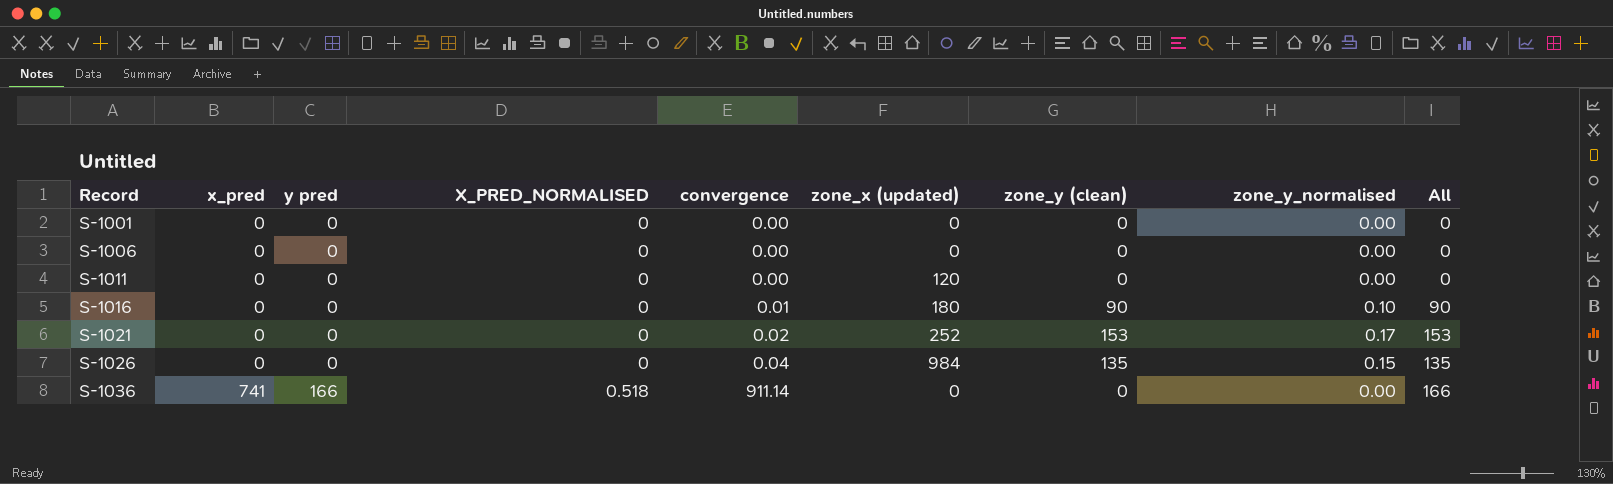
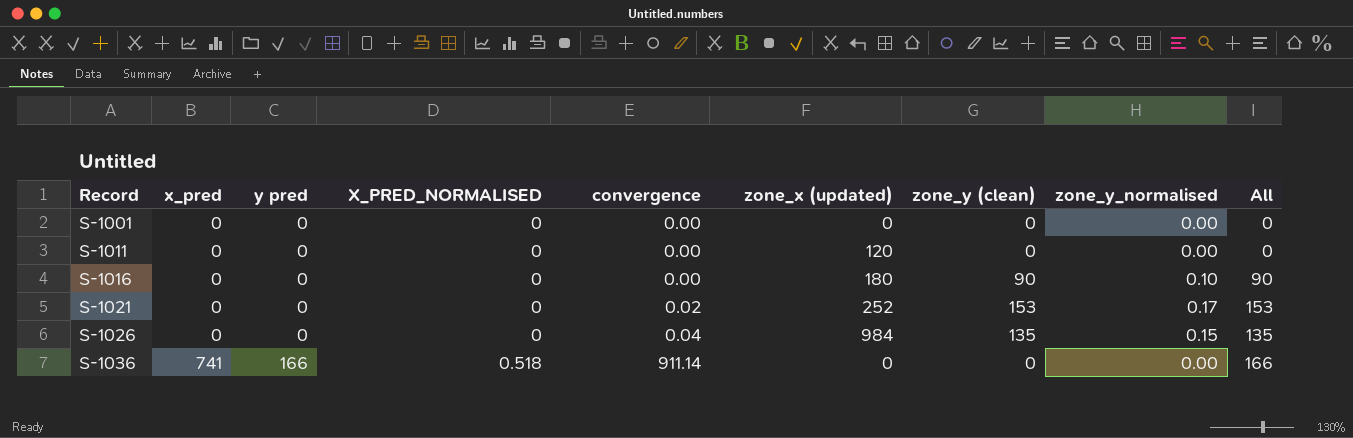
row S-1006: 0 | 0 | 0 | 0.00 | 0 | 0 | 0.00 | 0 -> none
S-1016 | convergence: 0.01 -> 0.00

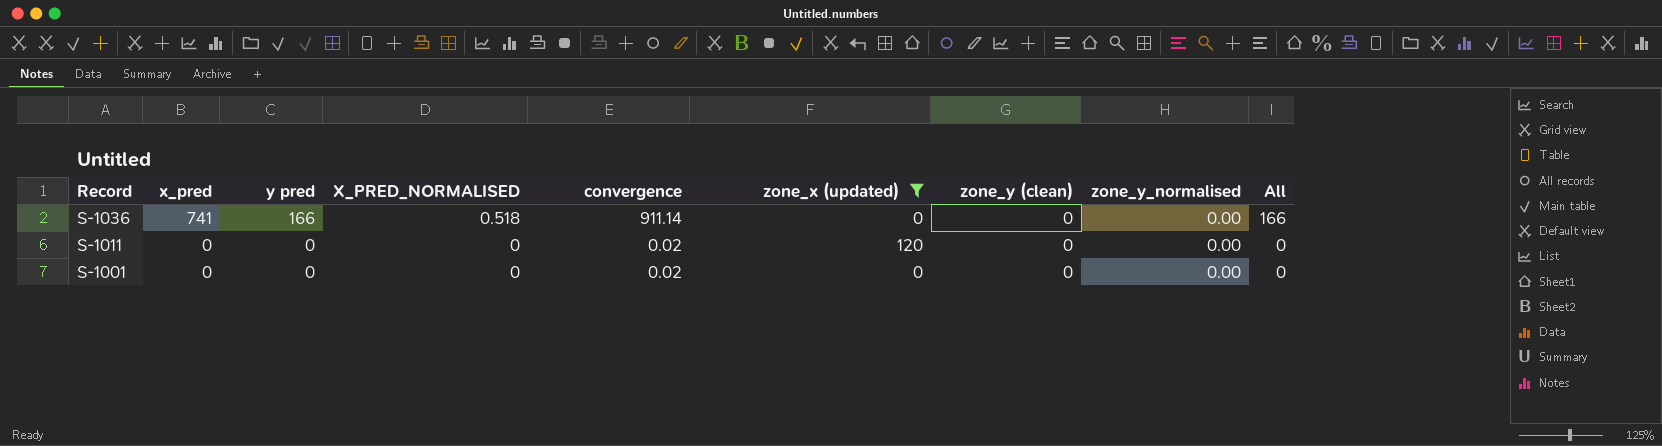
filter: none -> zone_x (updated) <= 120
row order: Record ascending -> Record descending
S-1011 | convergence: 0.00 -> 0.02
S-1001 | convergence: 0.00 -> 0.02

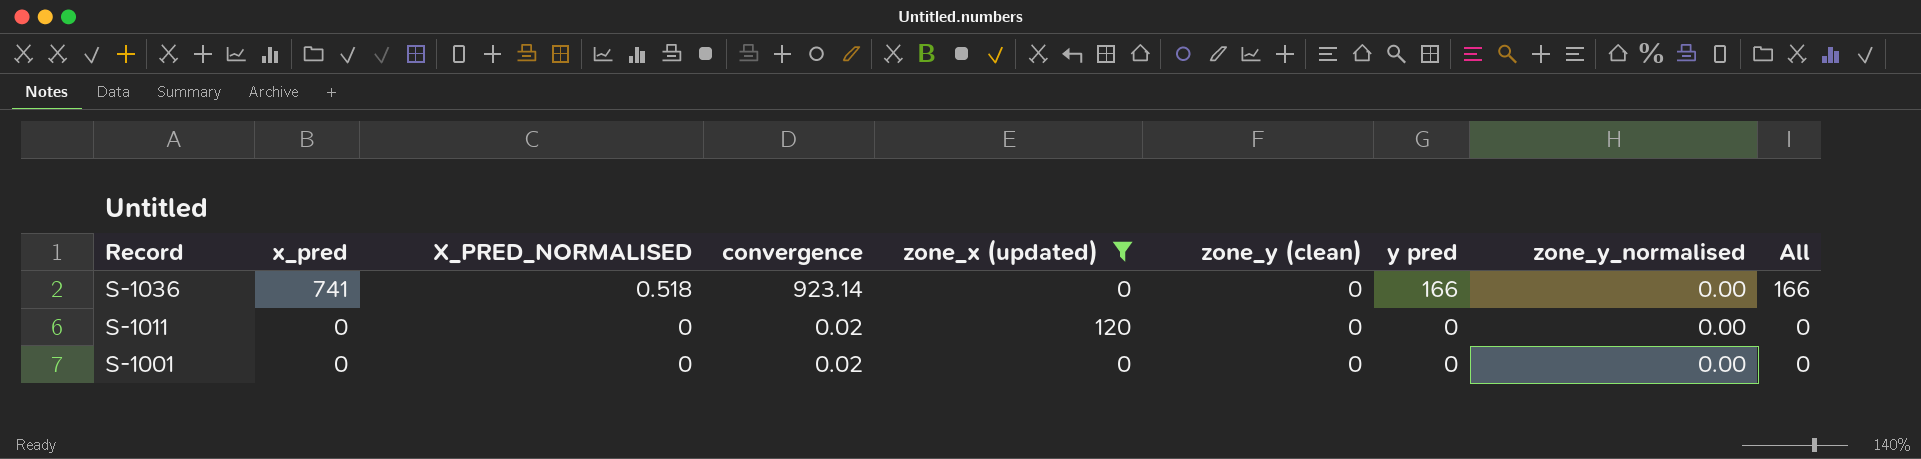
column y pred | position: 3 -> 7
S-1036 | convergence: 911.14 -> 923.14

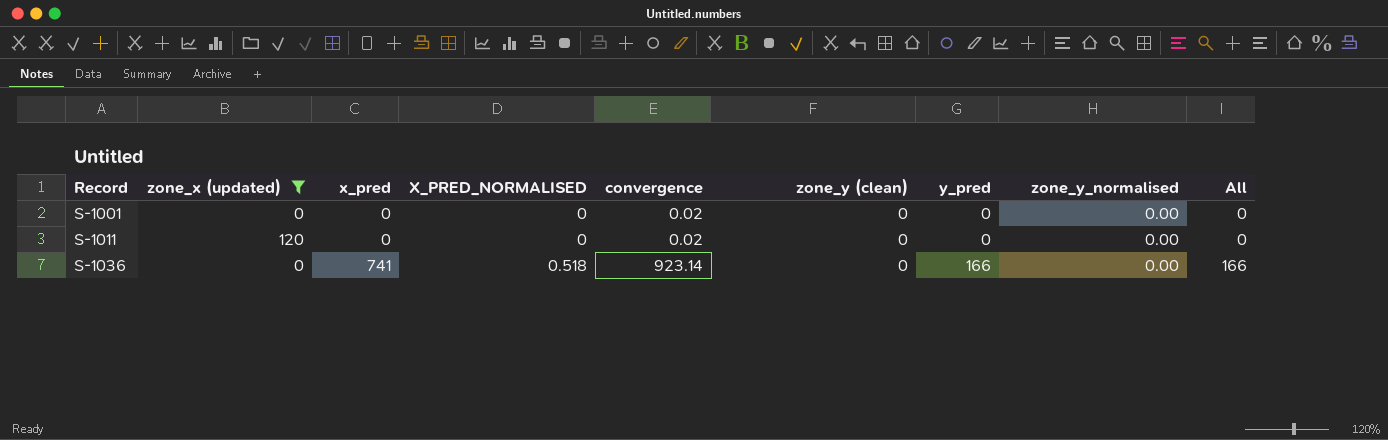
row order: Record descending -> Record ascending
column zone_x (updated) | position: 5 -> 2
column name: y pred -> y_pred

